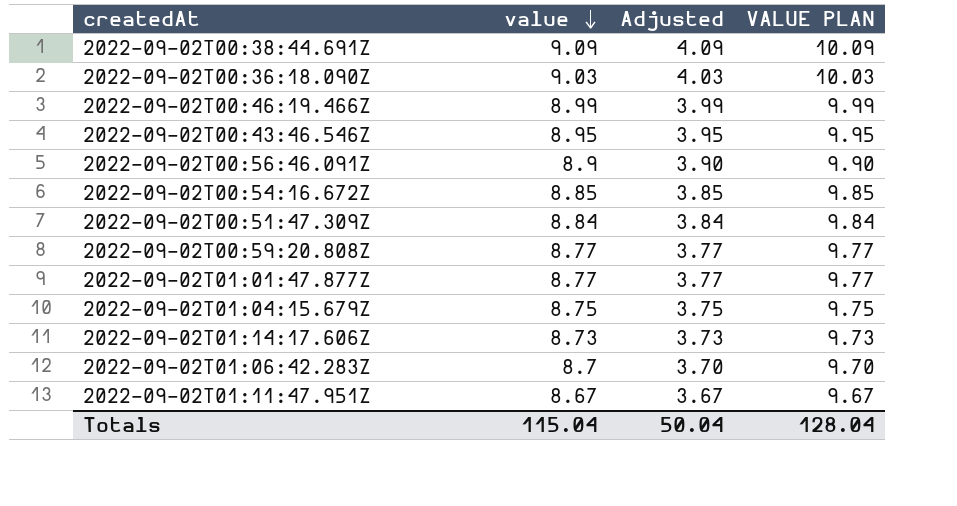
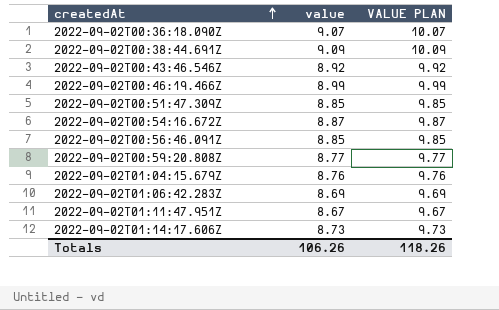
row order: value descending -> createdAt ascending
column Adjusted | formula: [value] - 5 -> none
row 2022-09-02T01:01:47.877Z: 8.77 | 3.77 | 9.77 -> none
2022-09-02T00:36:18.090Z | value: 9.03 -> 9.07
2022-09-02T00:36:18.090Z | VALUE PLAN: 10.03 -> 10.07
2022-09-02T00:43:46.546Z | value: 8.95 -> 8.92
2022-09-02T00:43:46.546Z | VALUE PLAN: 9.95 -> 9.92
2022-09-02T00:51:47.309Z | value: 8.84 -> 8.85
2022-09-02T00:51:47.309Z | VALUE PLAN: 9.84 -> 9.85
2022-09-02T00:54:16.672Z | value: 8.85 -> 8.87
2022-09-02T00:54:16.672Z | VALUE PLAN: 9.85 -> 9.87
2022-09-02T00:56:46.091Z | value: 8.9 -> 8.85
2022-09-02T00:56:46.091Z | VALUE PLAN: 9.90 -> 9.85
2022-09-02T01:04:15.679Z | value: 8.75 -> 8.76
2022-09-02T01:04:15.679Z | VALUE PLAN: 9.75 -> 9.76
2022-09-02T01:06:42.283Z | value: 8.7 -> 8.69
2022-09-02T01:06:42.283Z | VALUE PLAN: 9.70 -> 9.69
Totals | value: 115.04 -> 106.26
Totals | VALUE PLAN: 128.04 -> 118.26

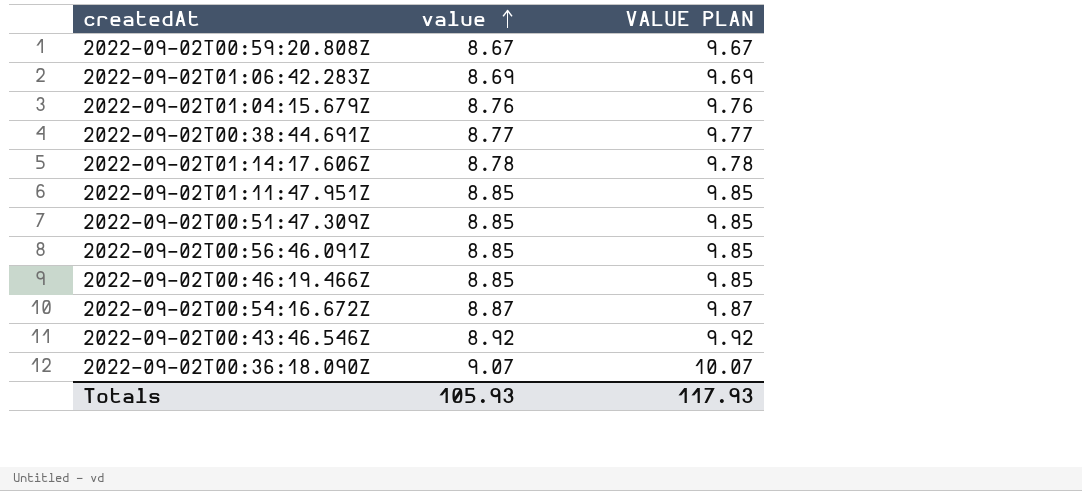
row order: createdAt ascending -> value ascending
2022-09-02T00:59:20.808Z | value: 8.77 -> 8.67
2022-09-02T00:59:20.808Z | VALUE PLAN: 9.77 -> 9.67
2022-09-02T00:38:44.691Z | value: 9.09 -> 8.77
2022-09-02T00:38:44.691Z | VALUE PLAN: 10.09 -> 9.77
2022-09-02T01:14:17.606Z | value: 8.73 -> 8.78
2022-09-02T01:14:17.606Z | VALUE PLAN: 9.73 -> 9.78
2022-09-02T01:11:47.951Z | value: 8.67 -> 8.85
2022-09-02T01:11:47.951Z | VALUE PLAN: 9.67 -> 9.85
2022-09-02T00:46:19.466Z | value: 8.99 -> 8.85
2022-09-02T00:46:19.466Z | VALUE PLAN: 9.99 -> 9.85
Totals | value: 106.26 -> 105.93
Totals | VALUE PLAN: 118.26 -> 117.93

